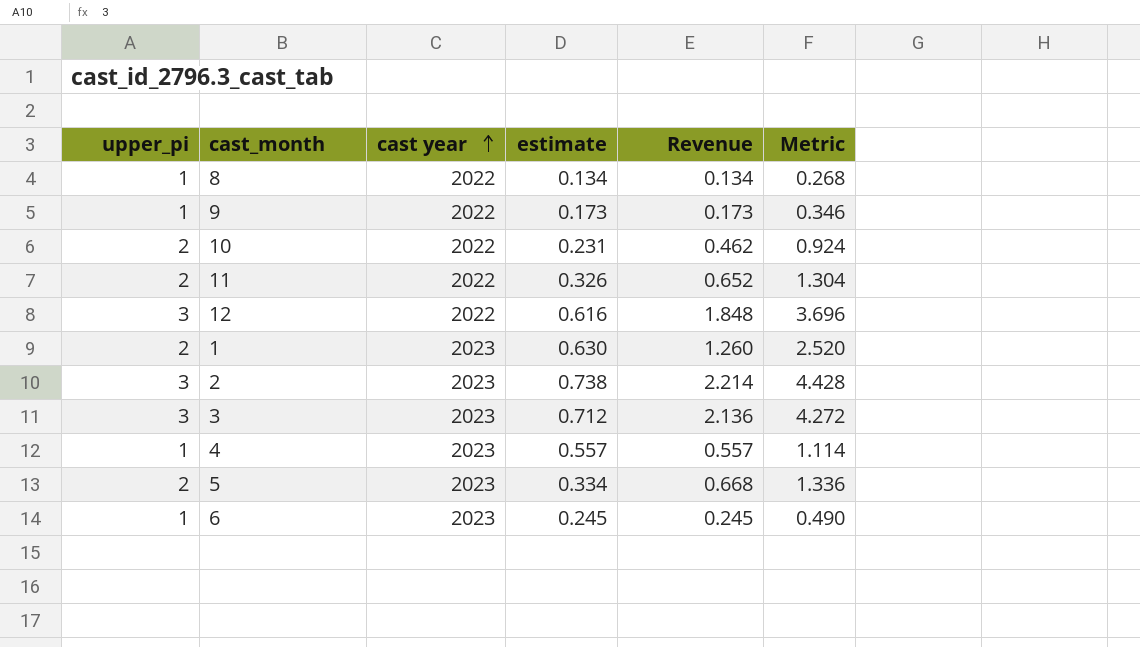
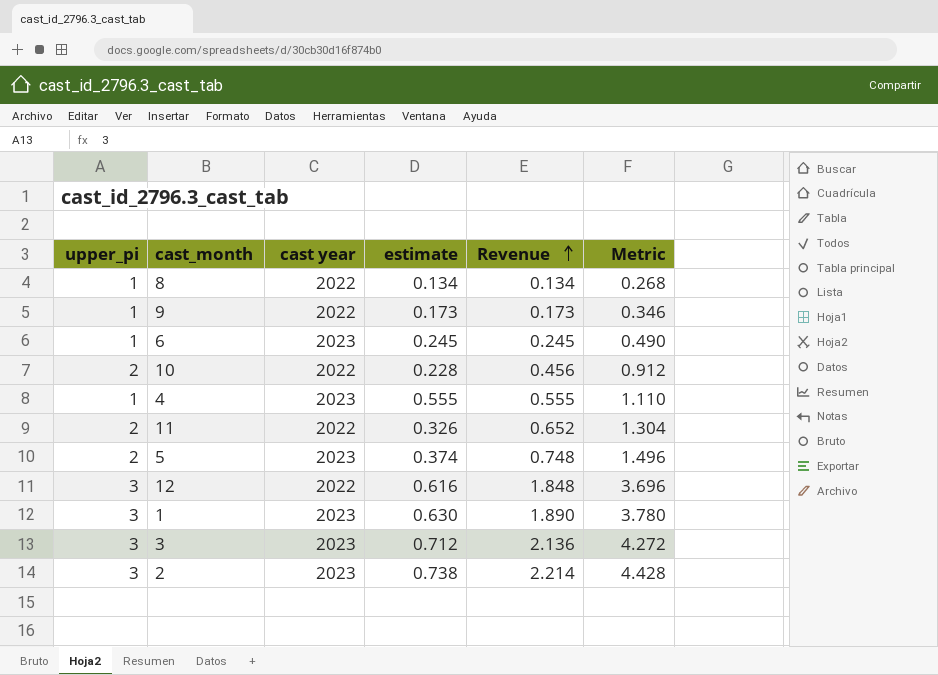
row order: cast year ascending -> Revenue ascending
10 | estimate: 0.231 -> 0.228
10 | Revenue: 0.462 -> 0.456
10 | Metric: 0.924 -> 0.912
4 | estimate: 0.557 -> 0.555
4 | Revenue: 0.557 -> 0.555
4 | Metric: 1.114 -> 1.110
5 | estimate: 0.334 -> 0.374
5 | Revenue: 0.668 -> 0.748
5 | Metric: 1.336 -> 1.496
1 | upper_pi: 2 -> 3
1 | Revenue: 1.260 -> 1.890
1 | Metric: 2.520 -> 3.780

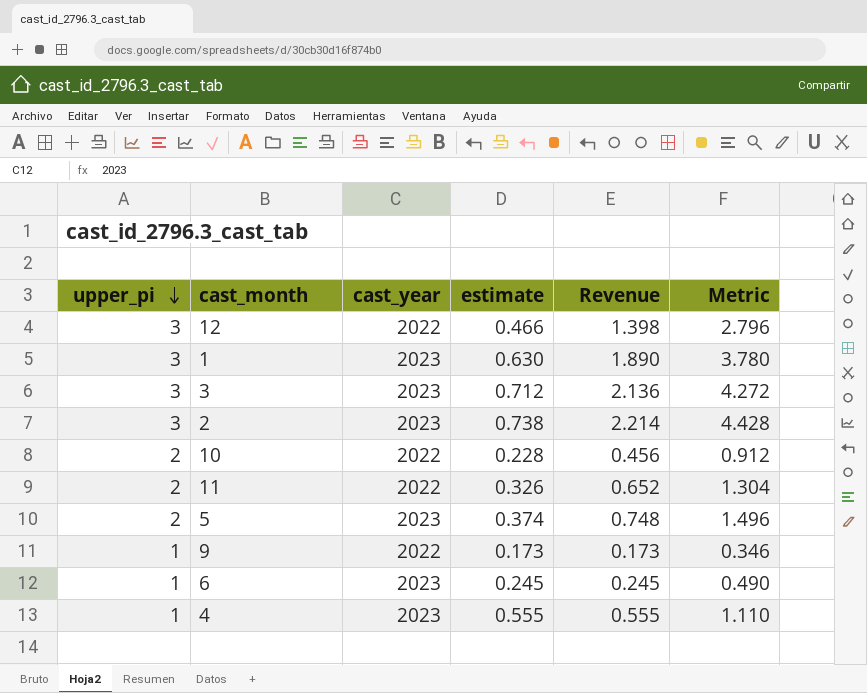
row order: Revenue ascending -> upper_pi descending
column name: cast year -> cast_year
row 8: 1 | 2022 | 0.134 | 0.134 | 0.268 -> none
12 | estimate: 0.616 -> 0.466
12 | Revenue: 1.848 -> 1.398
12 | Metric: 3.696 -> 2.796

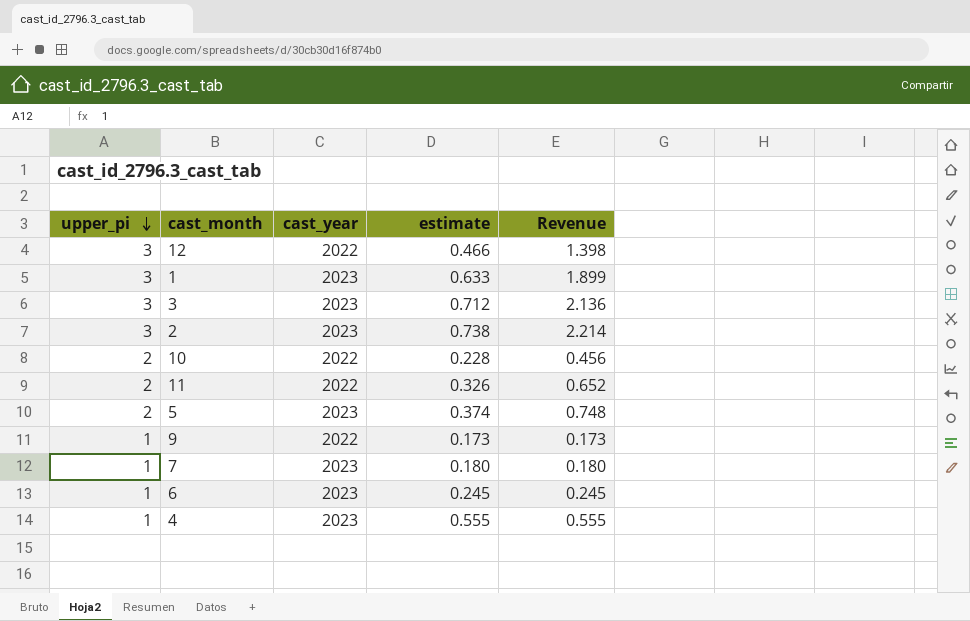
column Metric | formula: [Revenue] * 2 -> none
1 | estimate: 0.630 -> 0.633
1 | Revenue: 1.890 -> 1.899
row 7: none -> 1 | 2023 | 0.180 | 0.180

